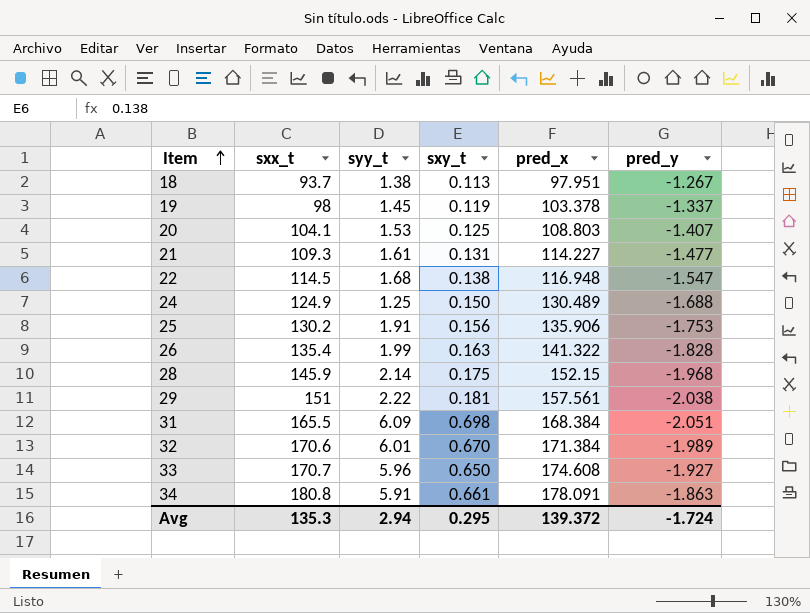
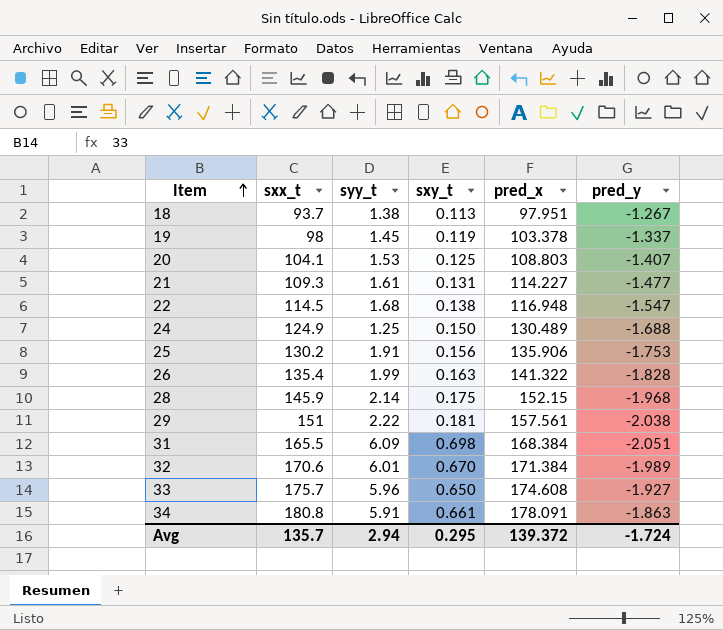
33 | sxx_t: 170.7 -> 175.7
Avg | sxx_t: 135.3 -> 135.7

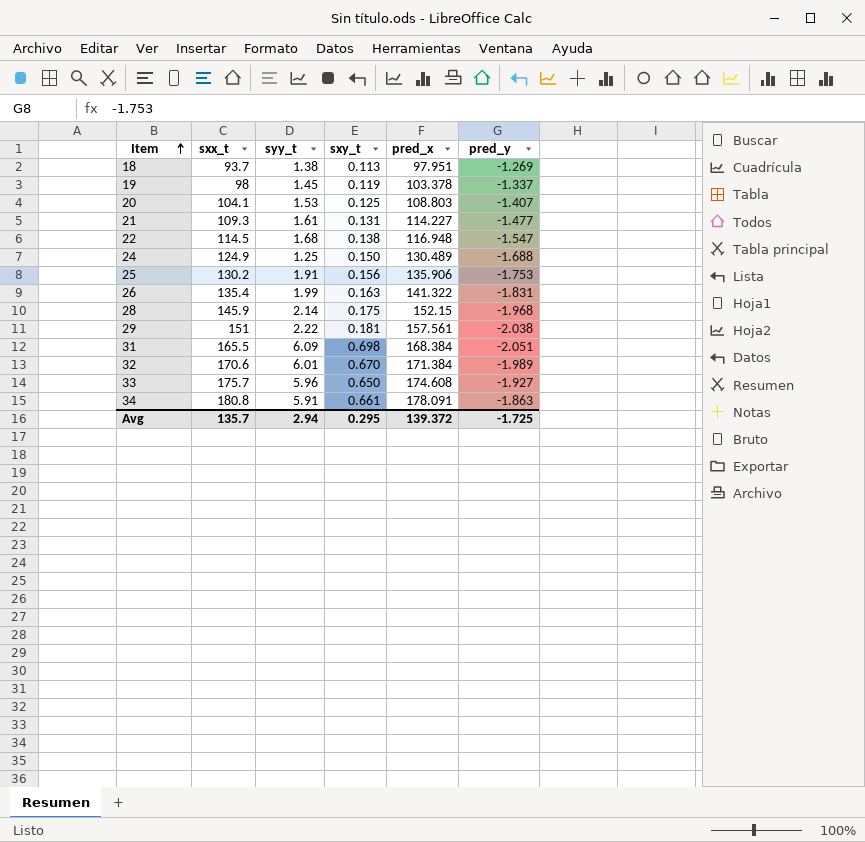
18 | pred_y: -1.267 -> -1.269
26 | pred_y: -1.828 -> -1.831
Avg | pred_y: -1.724 -> -1.725

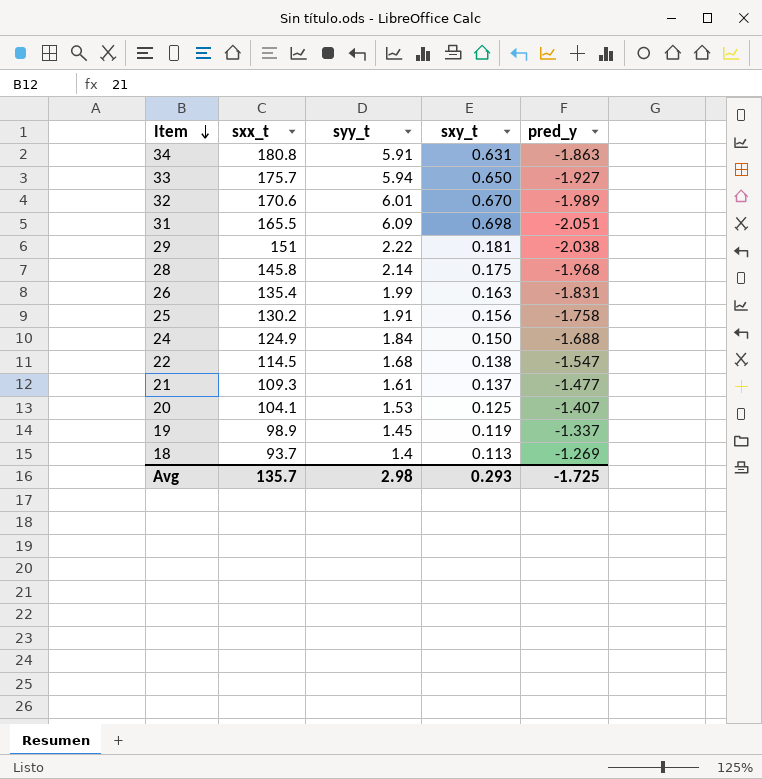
row order: Item ascending -> Item descending
column pred_x | position: 5 -> none
34 | sxy_t: 0.661 -> 0.631
33 | syy_t: 5.96 -> 5.94
28 | sxx_t: 145.9 -> 145.8
25 | pred_y: -1.753 -> -1.758
24 | syy_t: 1.25 -> 1.84
21 | sxy_t: 0.131 -> 0.137
19 | sxx_t: 98 -> 98.9
18 | syy_t: 1.38 -> 1.4
Avg | syy_t: 2.94 -> 2.98
Avg | sxy_t: 0.295 -> 0.293

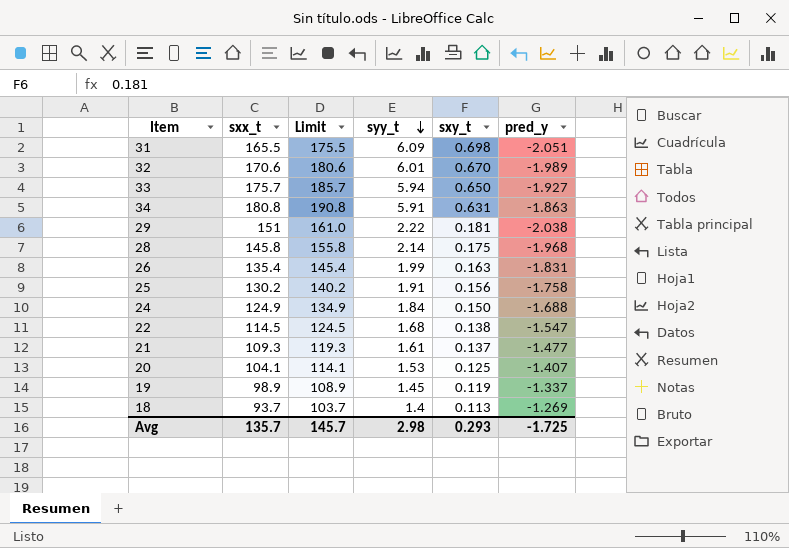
row order: Item descending -> syy_t descending
column Limit | formula: none -> [sxx_t] + 10

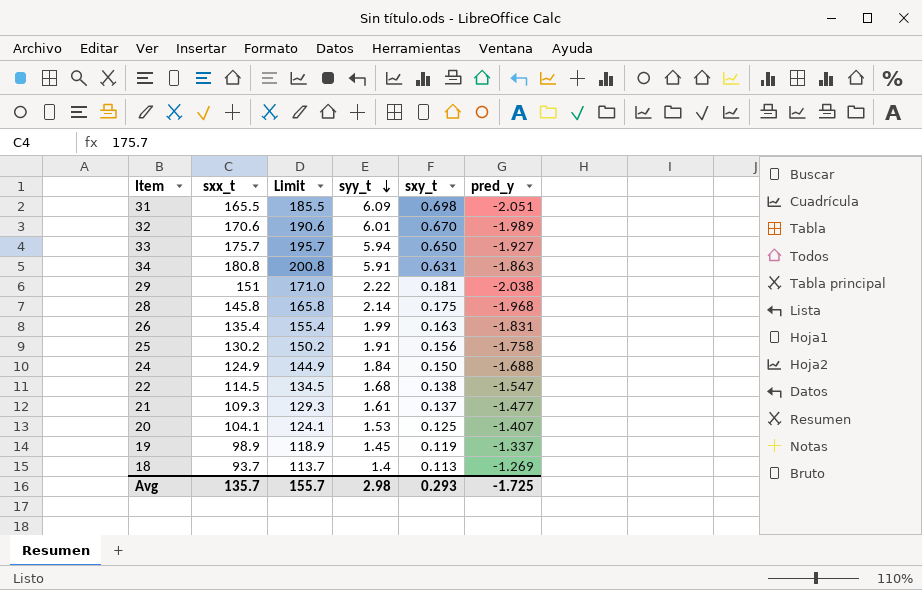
column Limit | formula: [sxx_t] + 10 -> [sxx_t] + 20
Avg | Limit: 145.7 -> 155.7

